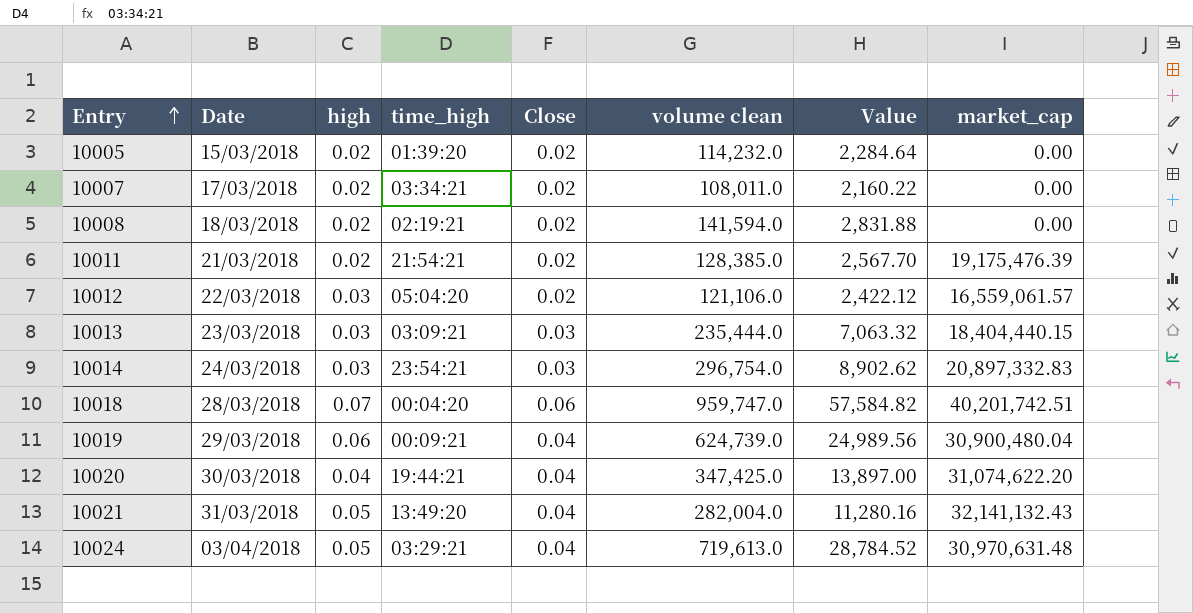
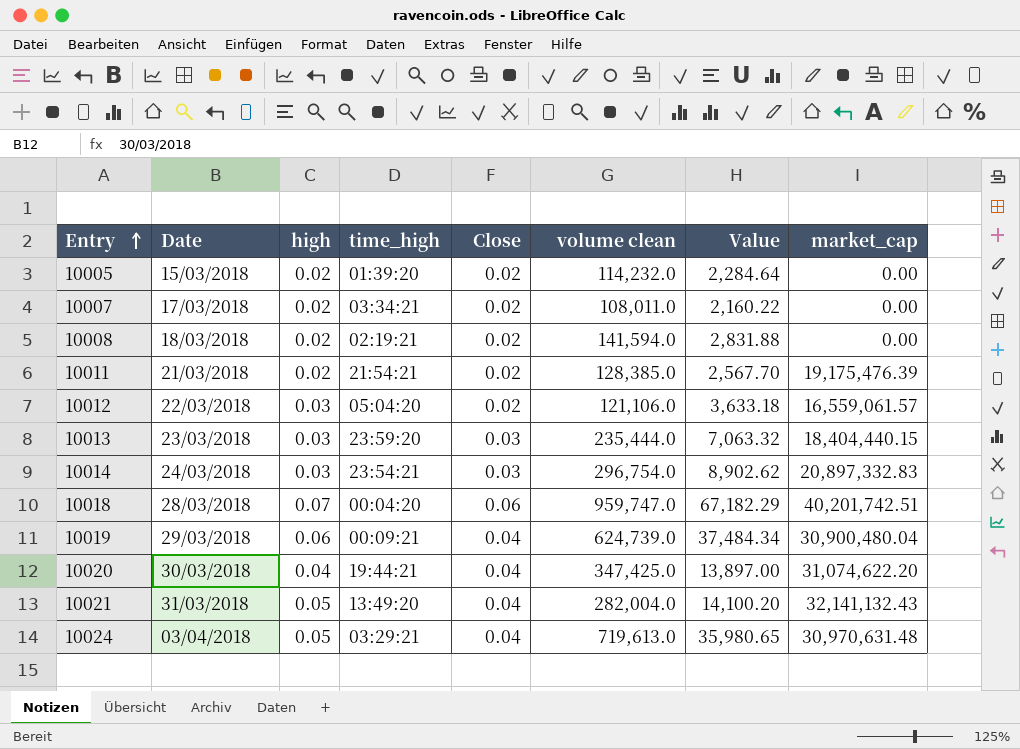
column Value | formula: [Close] * [volume clean] -> [high] * [volume clean]
10013 | time_high: 03:09:21 -> 23:59:20

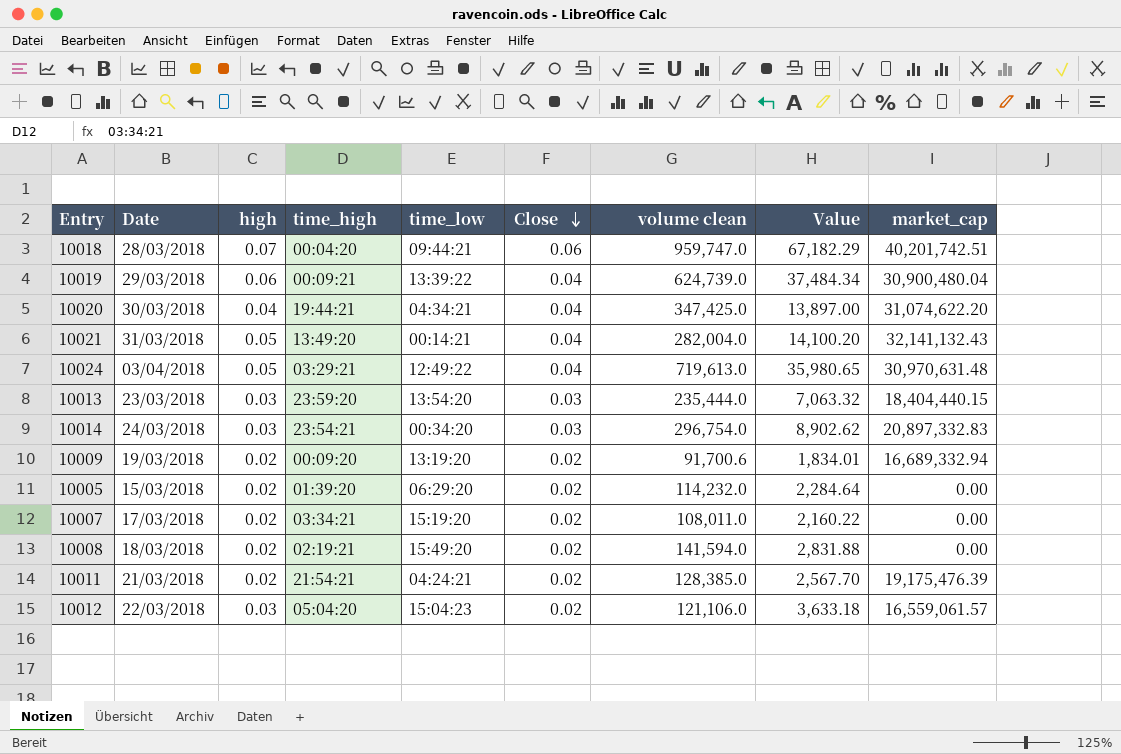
row order: Entry ascending -> Close descending
column time_low | position: none -> 5
row 10009: none -> 19/03/2018 | 0.02 | 00:09:20 | 13:19:20 | 0.02 | 91,700.6 | 1,834.01 | 16,689,332.94

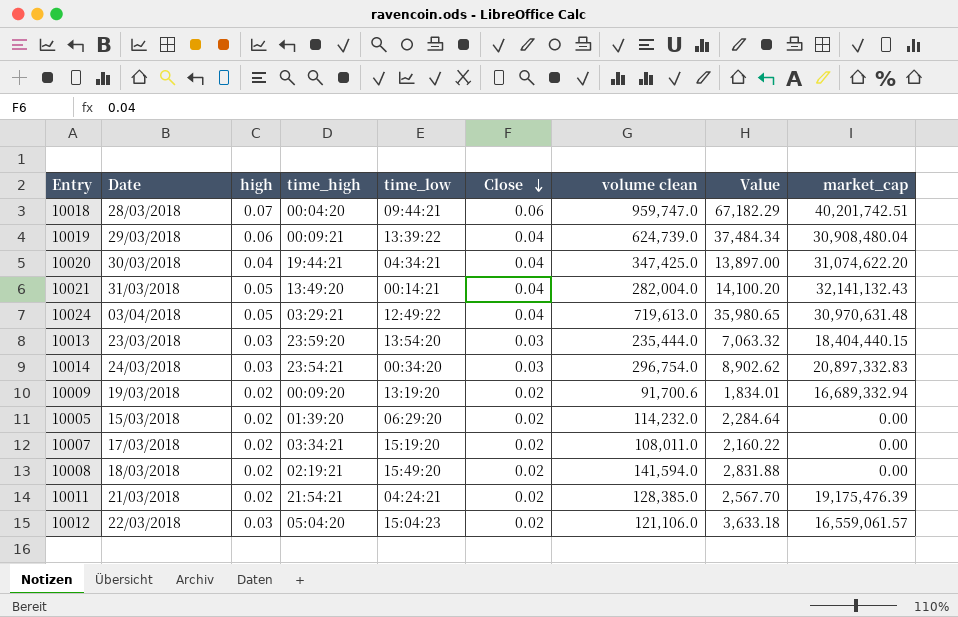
10019 | market_cap: 30,900,480.04 -> 30,908,480.04

